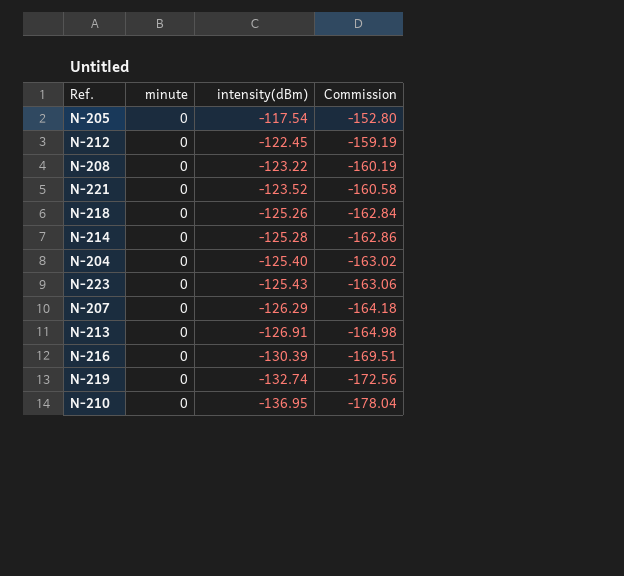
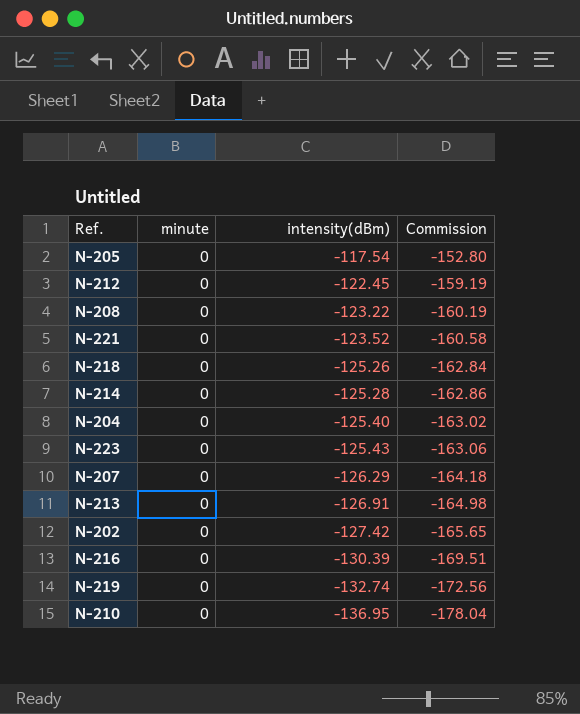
row N-202: none -> 0 | -127.42 | -165.65

